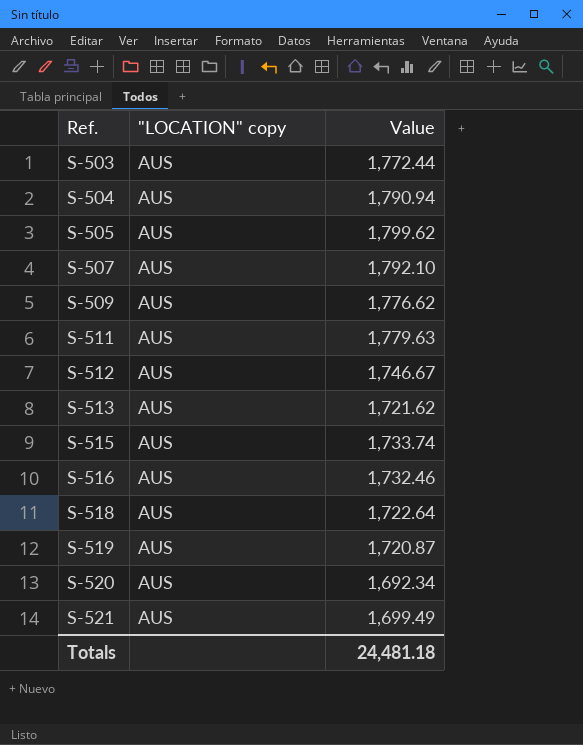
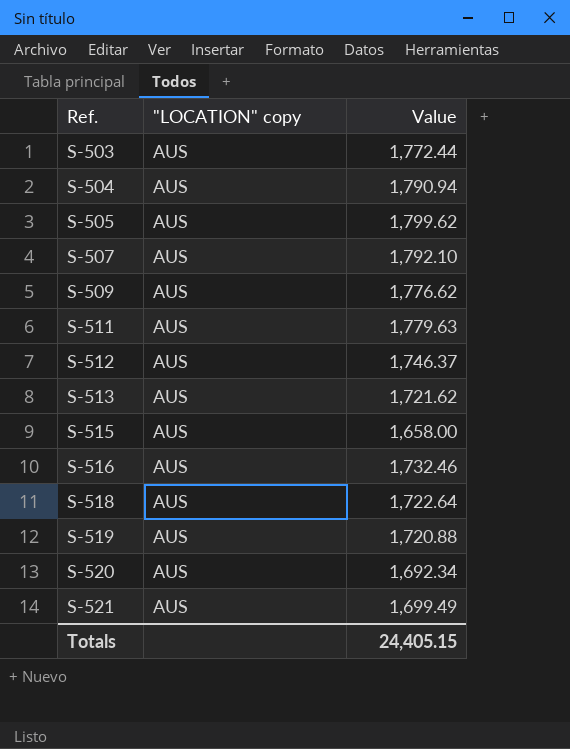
S-512 | Value: 1,746.67 -> 1,746.37
S-515 | Value: 1,733.74 -> 1,658.00
S-519 | Value: 1,720.87 -> 1,720.88
Totals | Value: 24,481.18 -> 24,405.15

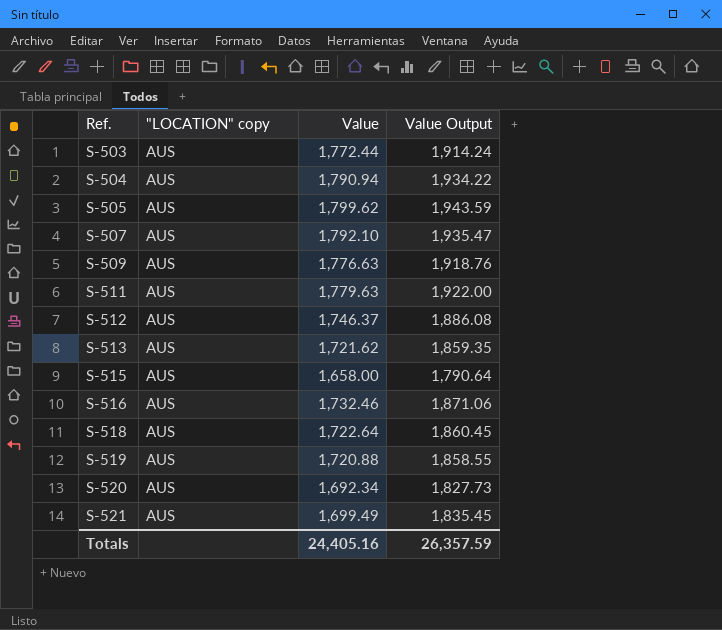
column Value Output | formula: none -> [Value] * 1.08
S-509 | Value: 1,776.62 -> 1,776.63
Totals | Value: 24,405.15 -> 24,405.16

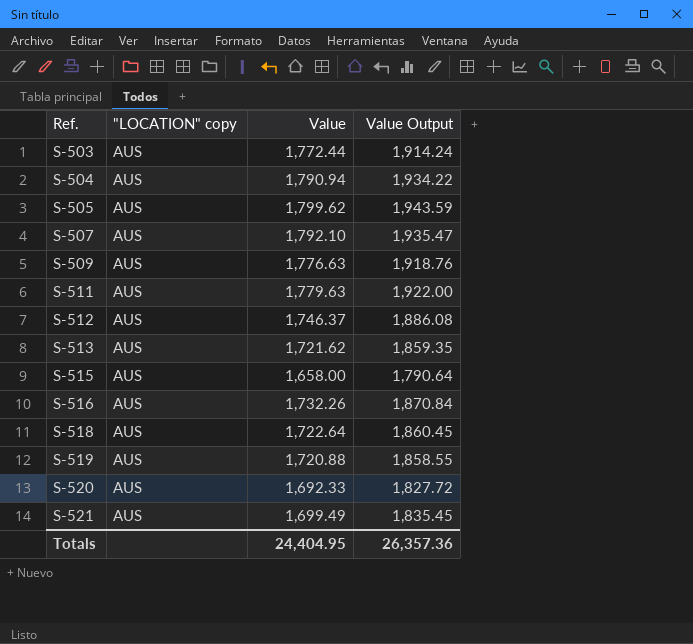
S-516 | Value: 1,732.46 -> 1,732.26
S-516 | Value Output: 1,871.06 -> 1,870.84
S-520 | Value: 1,692.34 -> 1,692.33
S-520 | Value Output: 1,827.73 -> 1,827.72
Totals | Value: 24,405.16 -> 24,404.95
Totals | Value Output: 26,357.59 -> 26,357.36

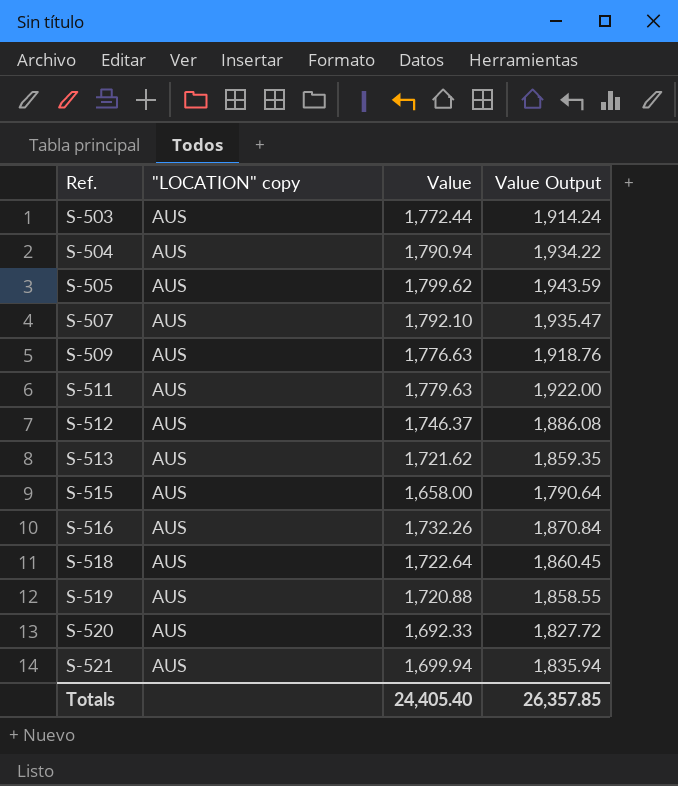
S-521 | Value: 1,699.49 -> 1,699.94
S-521 | Value Output: 1,835.45 -> 1,835.94
Totals | Value: 24,404.95 -> 24,405.40
Totals | Value Output: 26,357.36 -> 26,357.85

